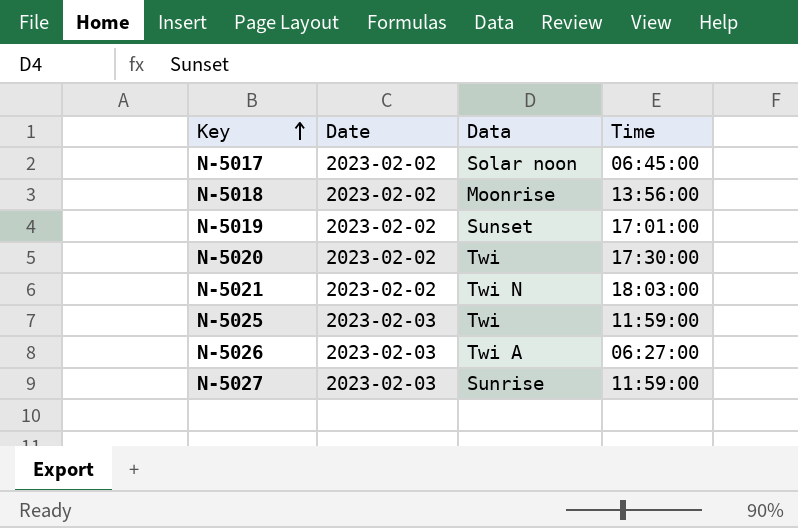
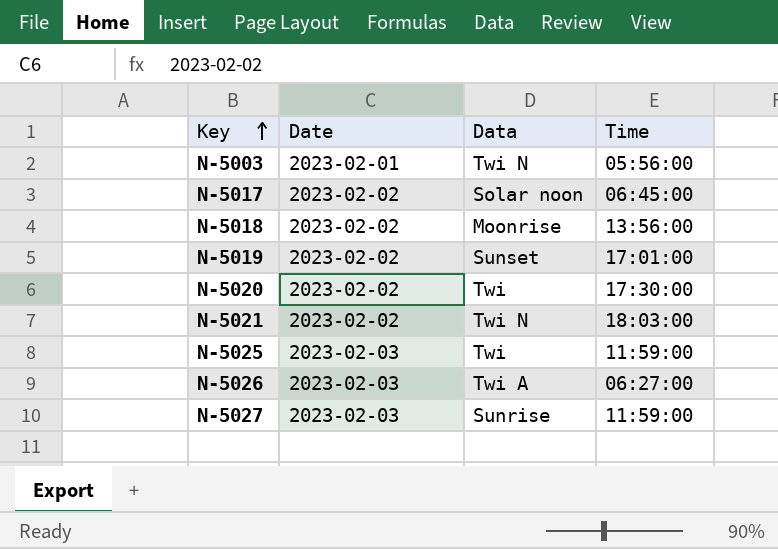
row N-5003: none -> 2023-02-01 | Twi N | 05:56:00

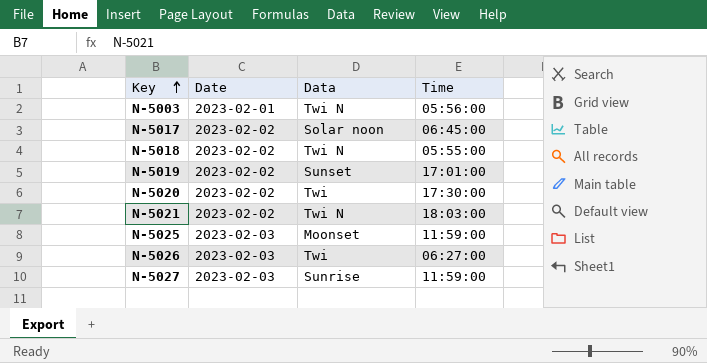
N-5018 | Data: Moonrise -> Twi N
N-5018 | Time: 13:56:00 -> 05:55:00
N-5025 | Data: Twi -> Moonset
N-5026 | Data: Twi A -> Twi

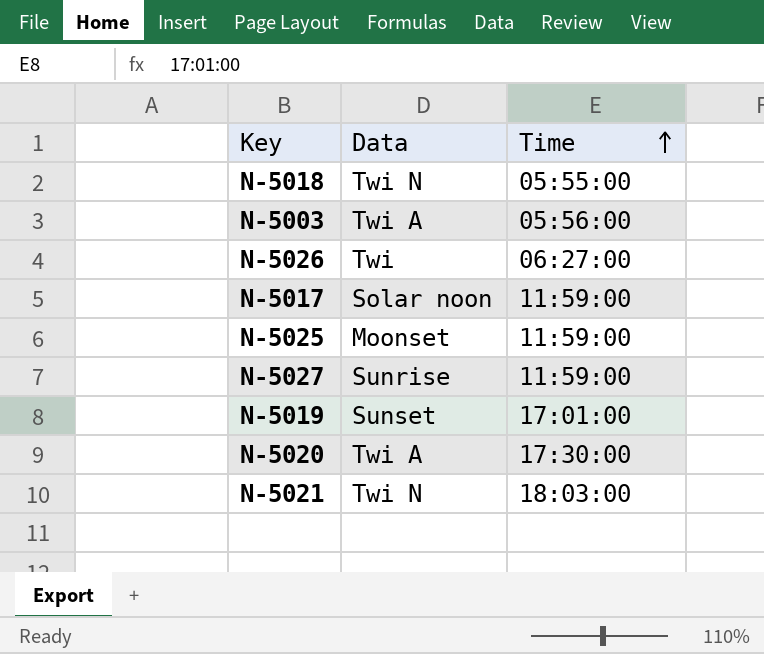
row order: Key ascending -> Time ascending
column Date | position: 2 -> none
N-5003 | Data: Twi N -> Twi A
N-5017 | Time: 06:45:00 -> 11:59:00
N-5020 | Data: Twi -> Twi A

